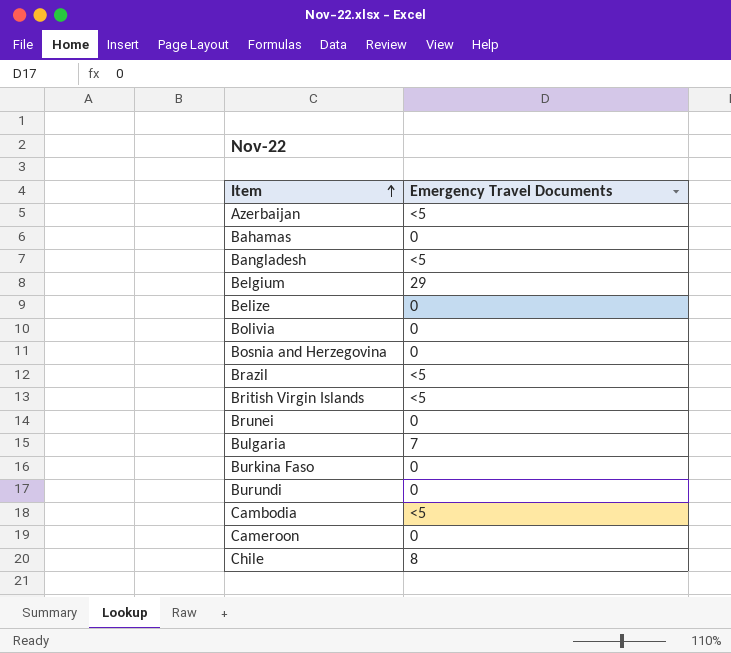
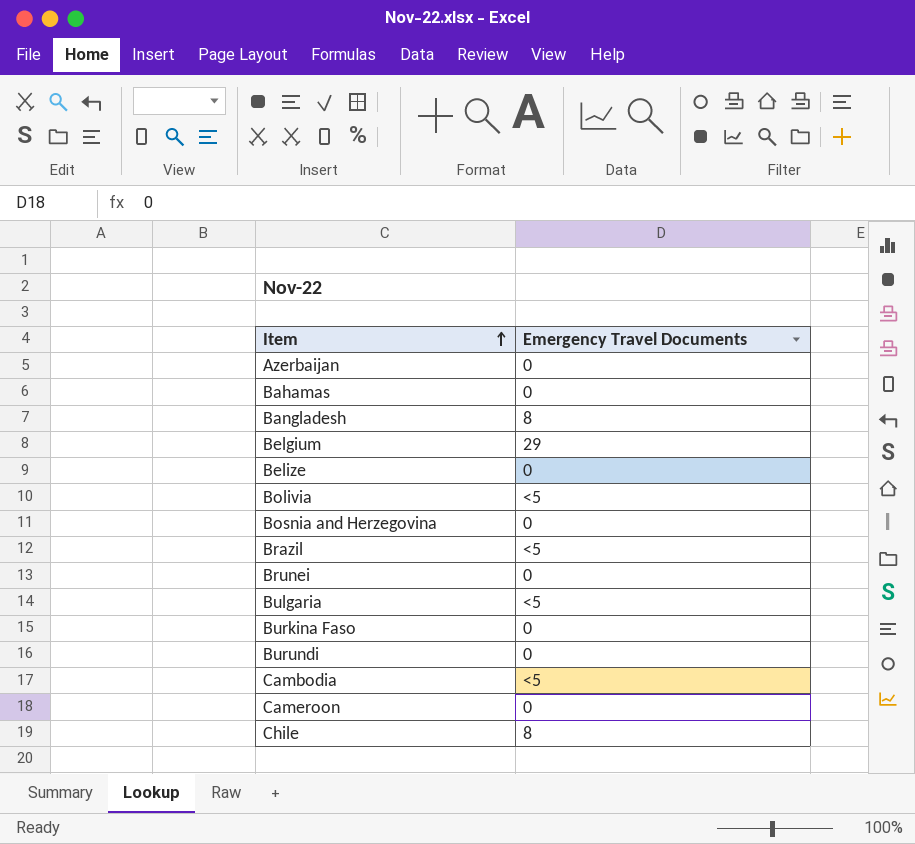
row British Virgin Islands: <5 -> none
Azerbaijan | Emergency Travel Documents: <5 -> 0
Bangladesh | Emergency Travel Documents: <5 -> 8
Bolivia | Emergency Travel Documents: 0 -> <5
Bulgaria | Emergency Travel Documents: 7 -> <5

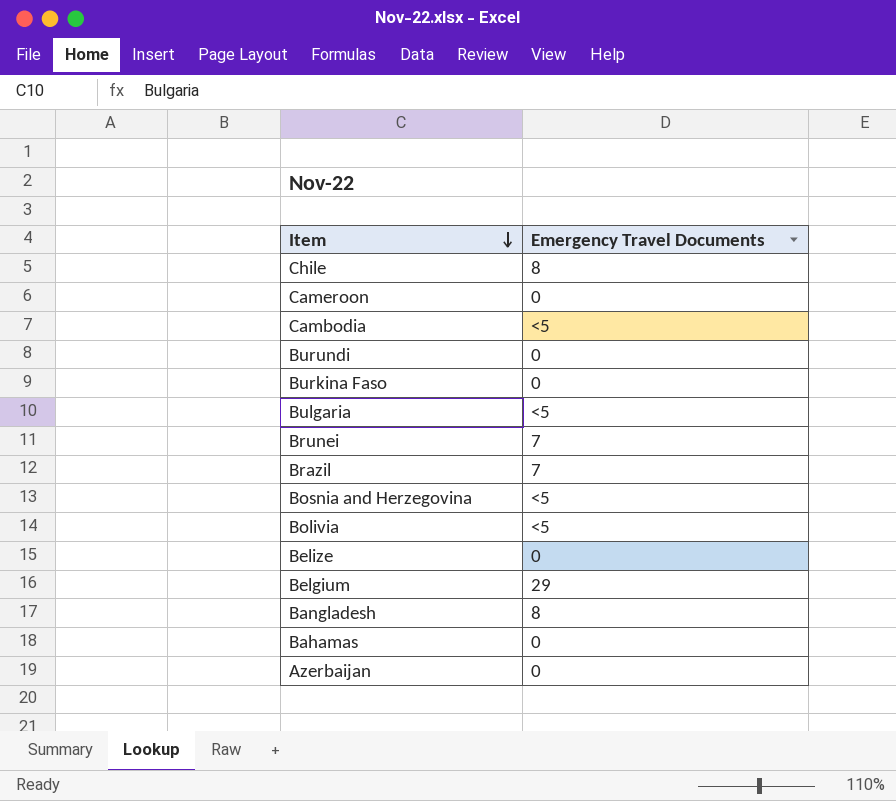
row order: Item ascending -> Item descending
Brunei | Emergency Travel Documents: 0 -> 7
Brazil | Emergency Travel Documents: <5 -> 7
Bosnia and Herzegovina | Emergency Travel Documents: 0 -> <5

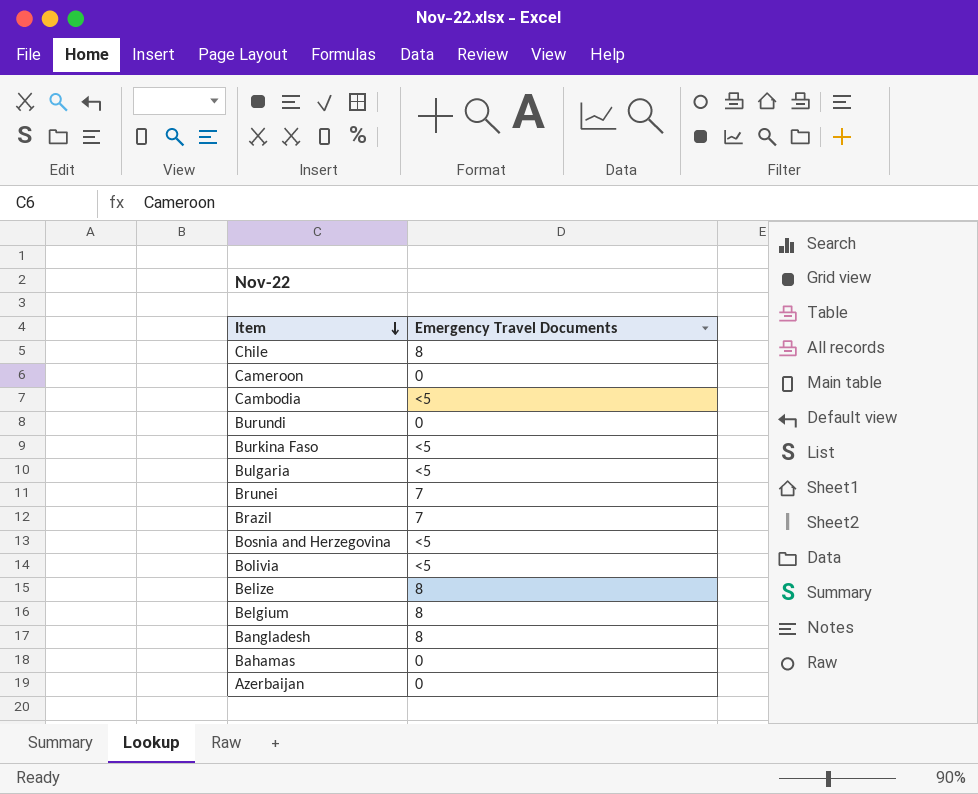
Burkina Faso | Emergency Travel Documents: 0 -> <5
Belize | Emergency Travel Documents: 0 -> 8
Belgium | Emergency Travel Documents: 29 -> 8

